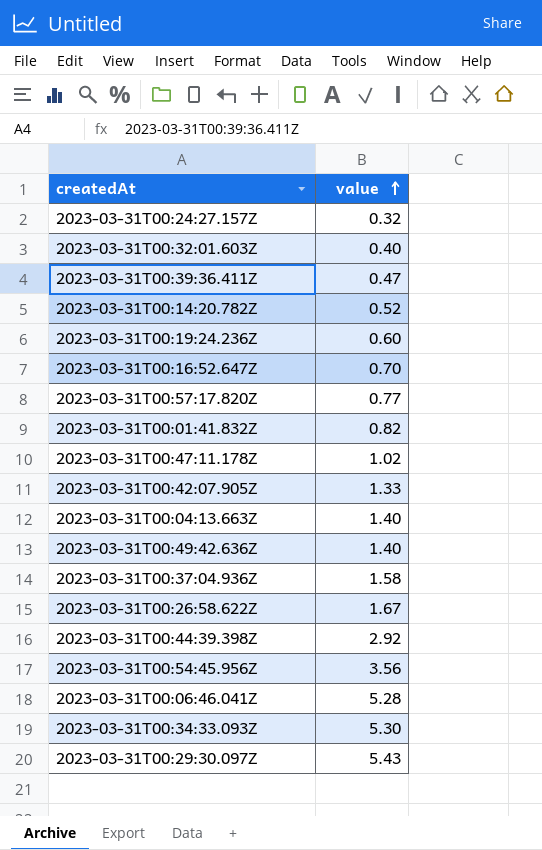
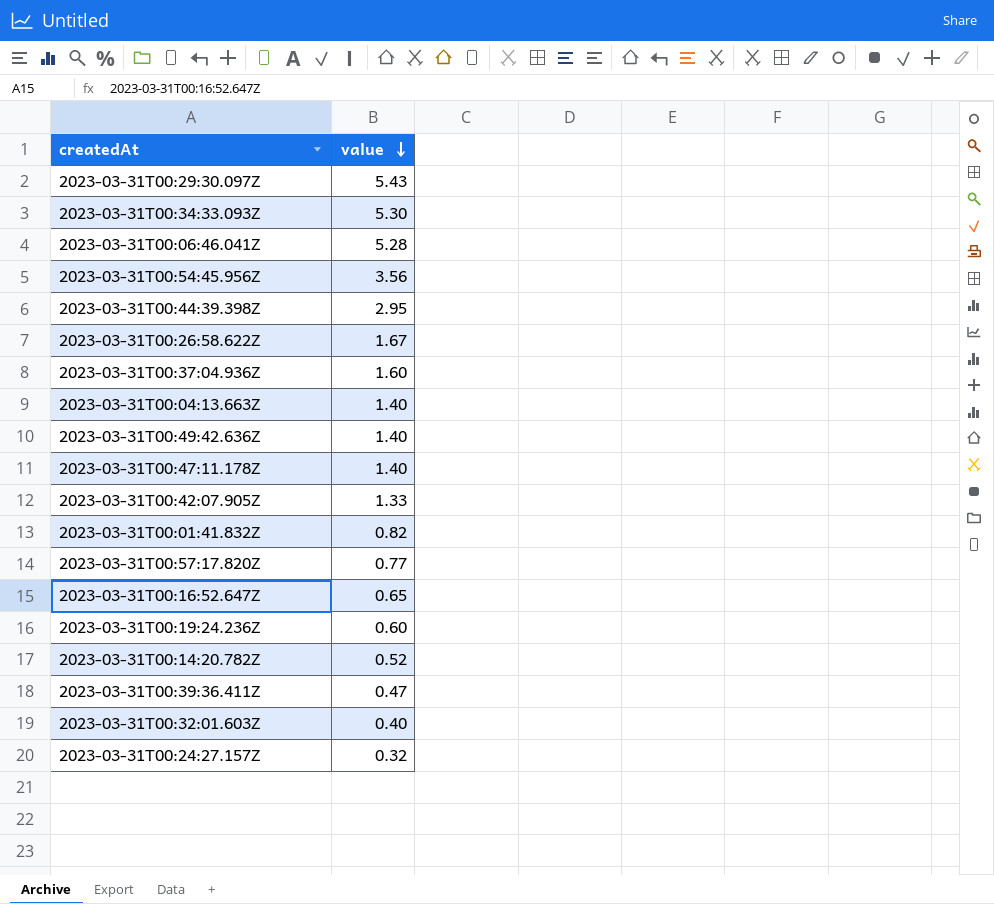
row order: value ascending -> value descending
2023-03-31T00:44:39.398Z | value: 2.92 -> 2.95
2023-03-31T00:37:04.936Z | value: 1.58 -> 1.60
2023-03-31T00:47:11.178Z | value: 1.02 -> 1.40
2023-03-31T00:16:52.647Z | value: 0.70 -> 0.65

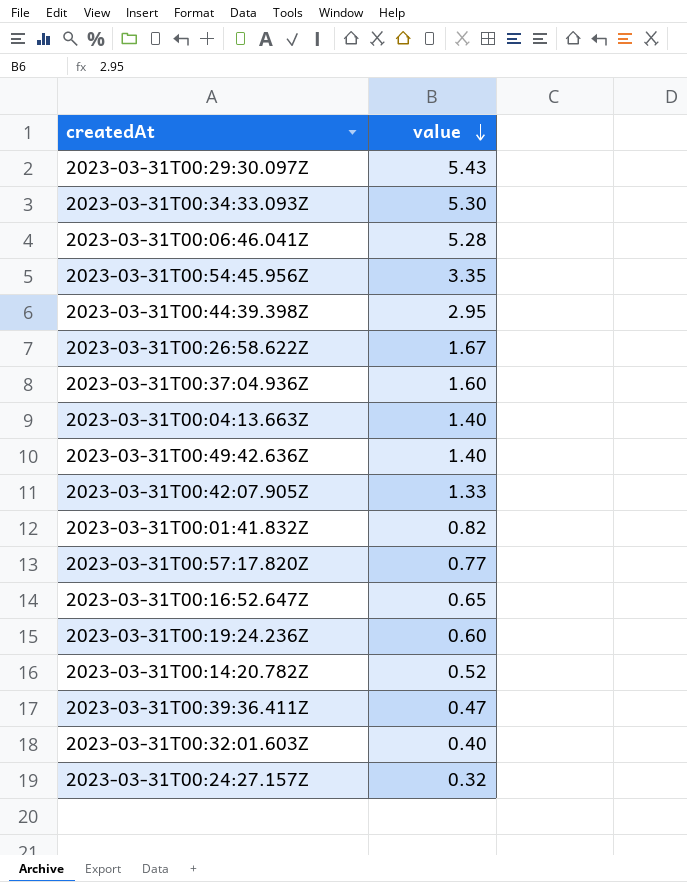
row 2023-03-31T00:47:11.178Z: 1.40 -> none
2023-03-31T00:54:45.956Z | value: 3.56 -> 3.35

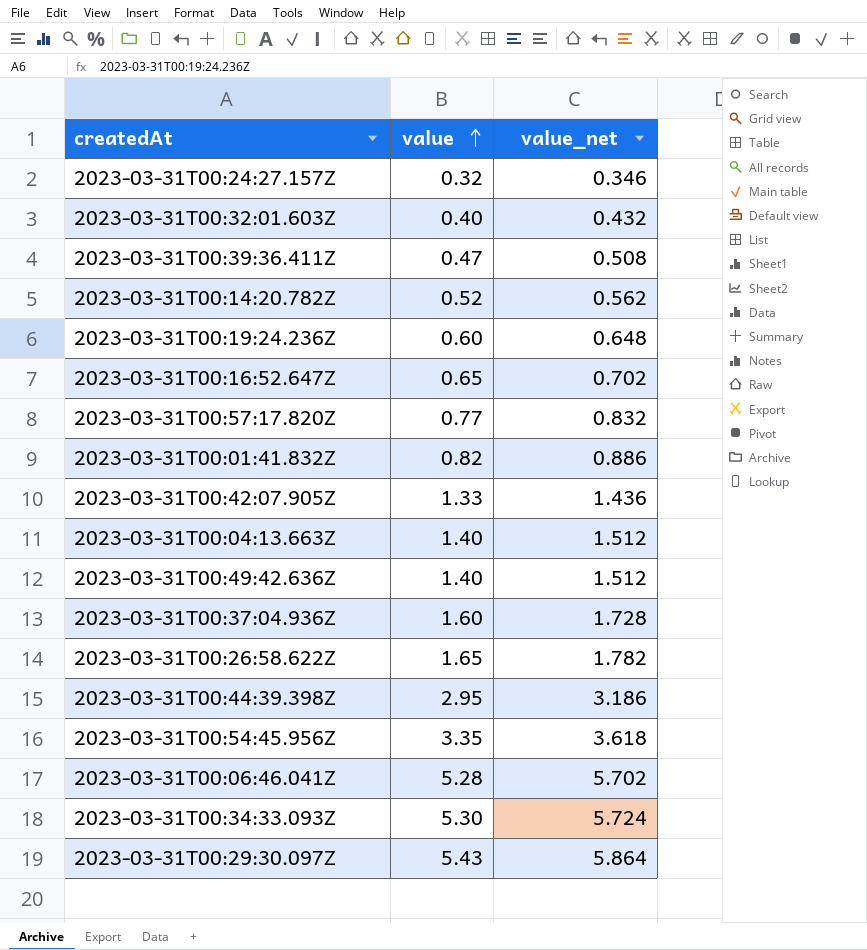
row order: value descending -> value ascending
column value_net | formula: none -> [value] * 1.08
2023-03-31T00:26:58.622Z | value: 1.67 -> 1.65

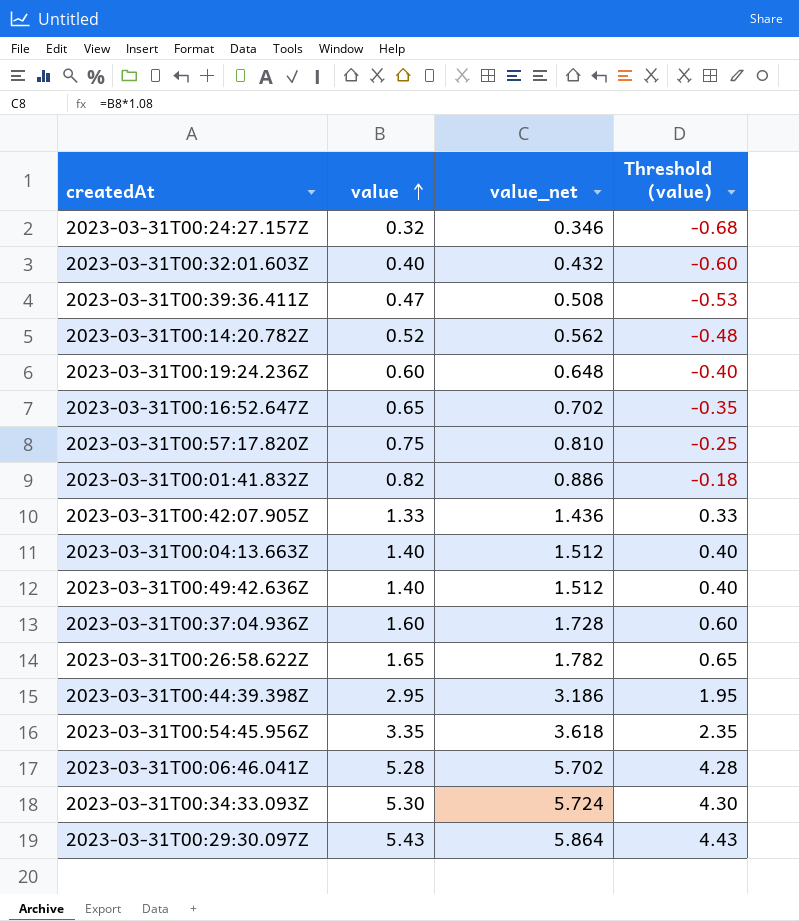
column Threshold (value) | formula: none -> [value] - 1
2023-03-31T00:57:17.820Z | value: 0.77 -> 0.75
2023-03-31T00:57:17.820Z | value_net: 0.832 -> 0.810

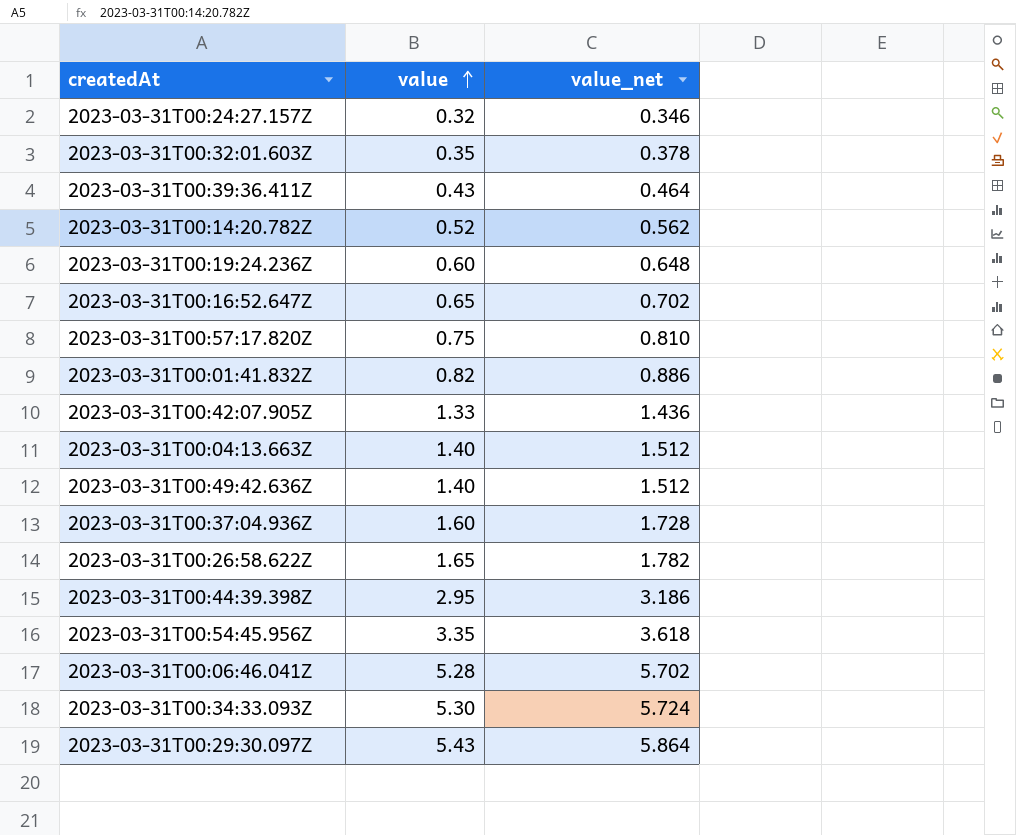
column Threshold (value) | formula: [value] - 1 -> none
2023-03-31T00:32:01.603Z | value: 0.40 -> 0.35
2023-03-31T00:32:01.603Z | value_net: 0.432 -> 0.378
2023-03-31T00:39:36.411Z | value: 0.47 -> 0.43
2023-03-31T00:39:36.411Z | value_net: 0.508 -> 0.464

